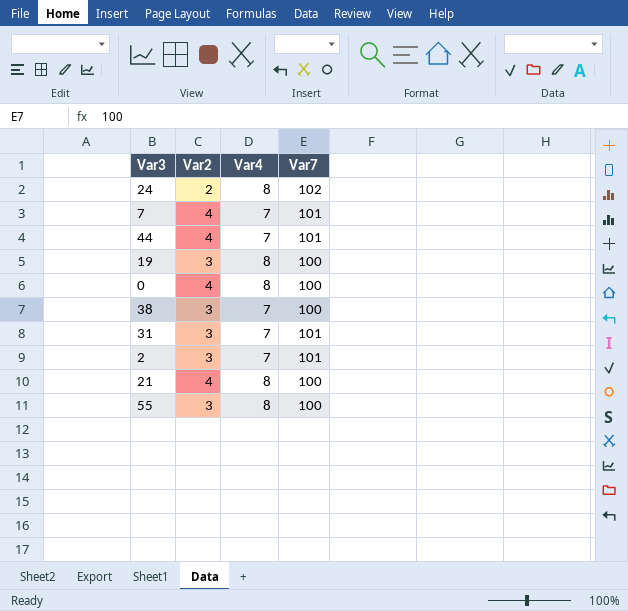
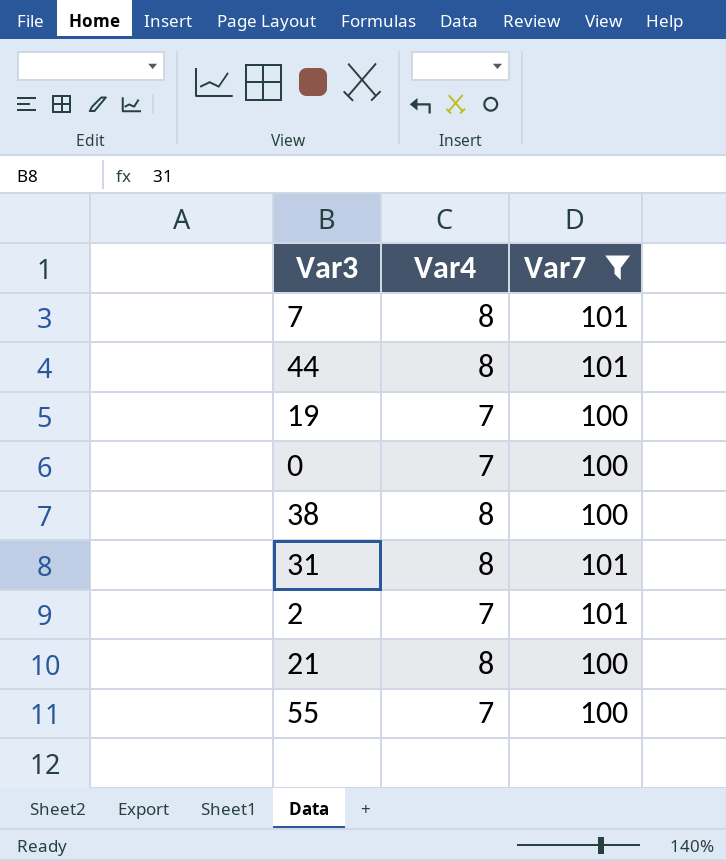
filter: none -> Var7 != 102
column Var2 | position: 2 -> none
7 | Var4: 7 -> 8
44 | Var4: 7 -> 8
19 | Var4: 8 -> 7
0 | Var4: 8 -> 7
38 | Var4: 7 -> 8
31 | Var4: 7 -> 8
55 | Var4: 8 -> 7

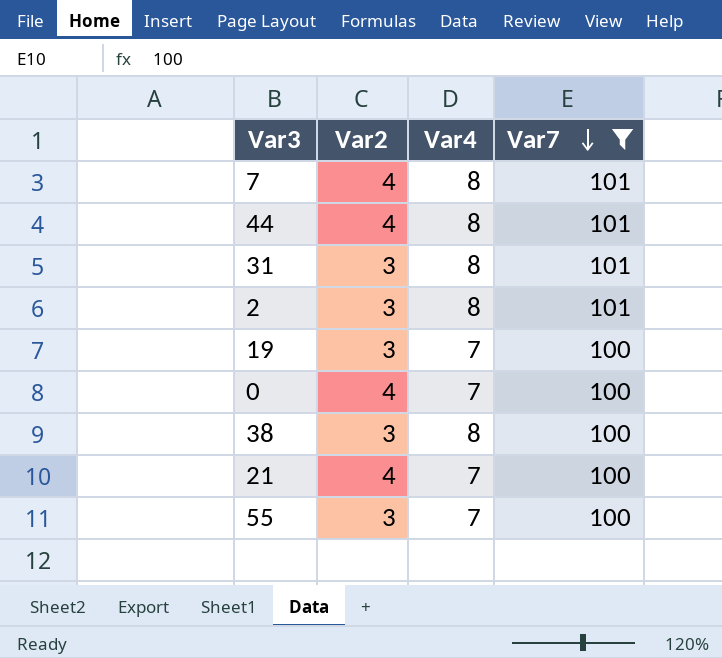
row order: none -> Var7 descending
column Var2 | position: none -> 2
2 | Var4: 7 -> 8
21 | Var4: 8 -> 7

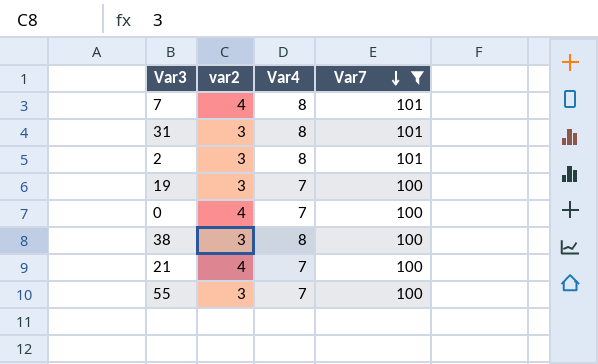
column name: Var2 -> var2
row 44: 4 | 8 | 101 -> none

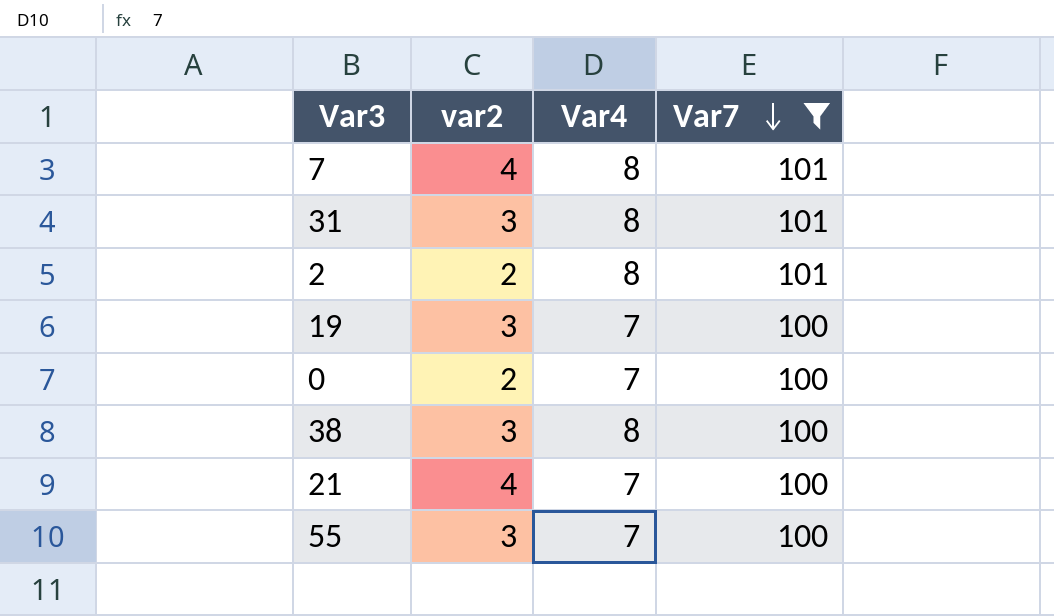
2 | var2: 3 -> 2
0 | var2: 4 -> 2

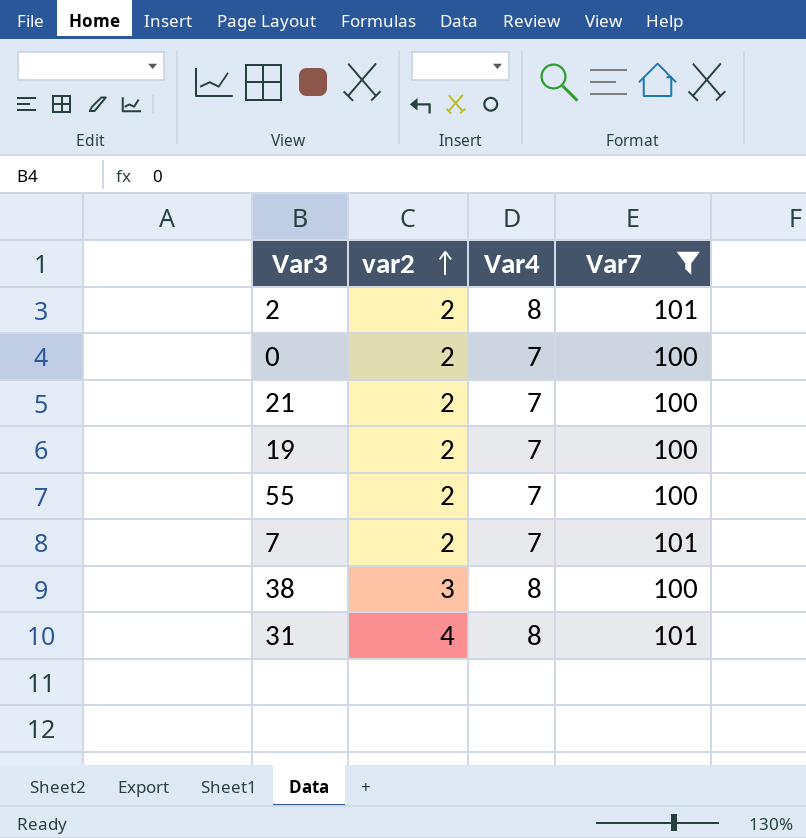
row order: Var7 descending -> var2 ascending
21 | var2: 4 -> 2
19 | var2: 3 -> 2
55 | var2: 3 -> 2
7 | var2: 4 -> 2
7 | Var4: 8 -> 7
31 | var2: 3 -> 4

